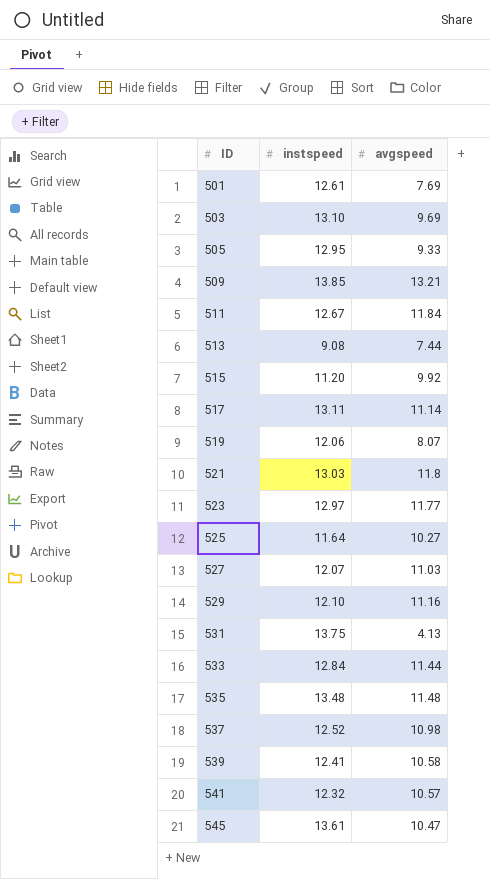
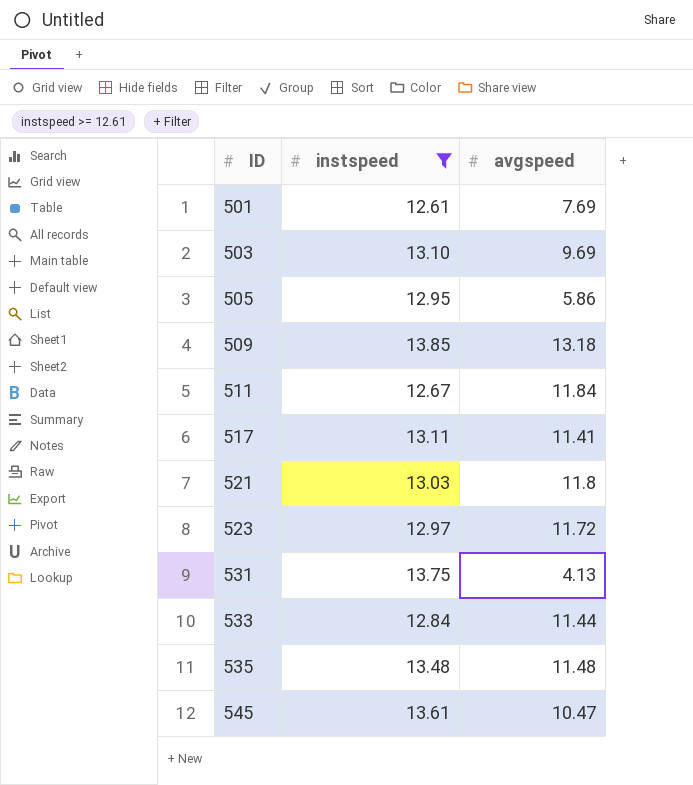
filter: none -> instspeed >= 12.61
505 | avgspeed: 9.33 -> 5.86
509 | avgspeed: 13.21 -> 13.18
517 | avgspeed: 11.14 -> 11.41
523 | avgspeed: 11.77 -> 11.72

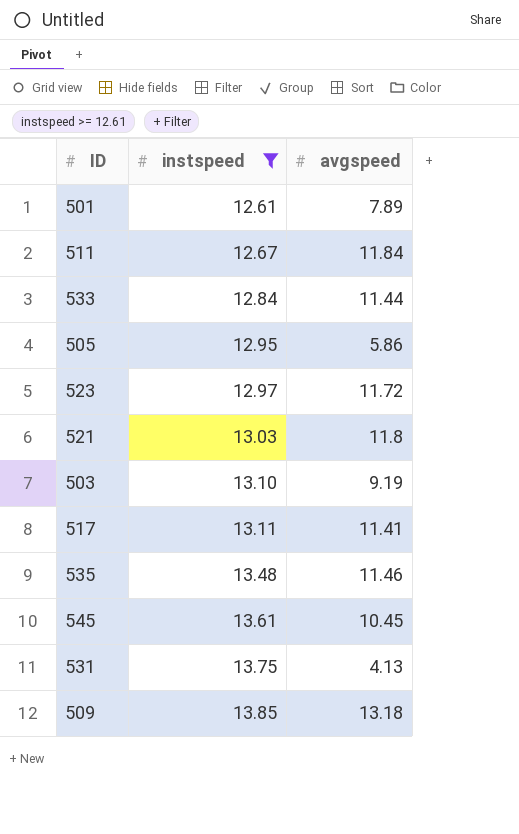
row order: ID ascending -> instspeed ascending
501 | avgspeed: 7.69 -> 7.89
503 | avgspeed: 9.69 -> 9.19
535 | avgspeed: 11.48 -> 11.46
545 | avgspeed: 10.47 -> 10.45

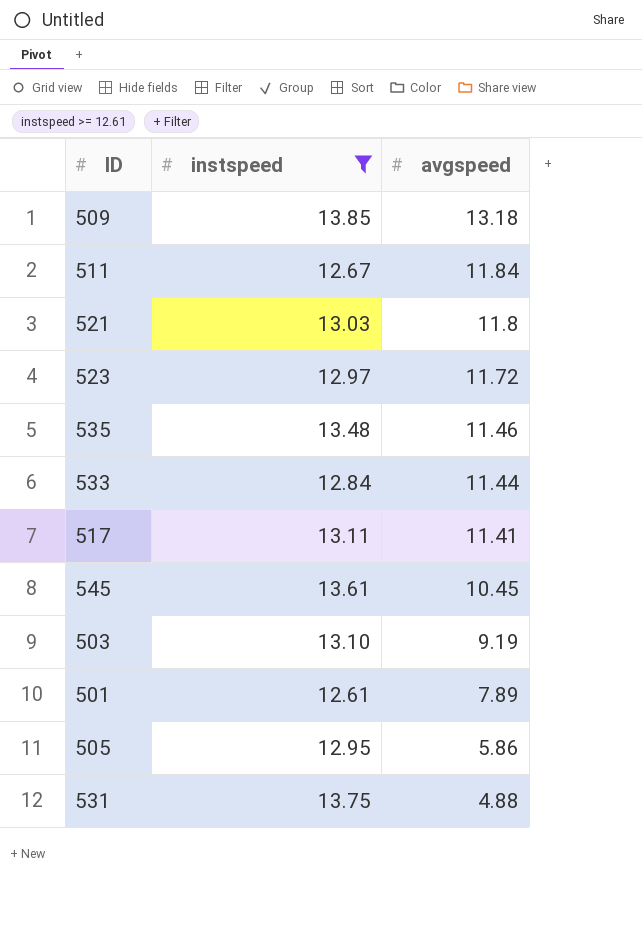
row order: instspeed ascending -> avgspeed descending
531 | avgspeed: 4.13 -> 4.88

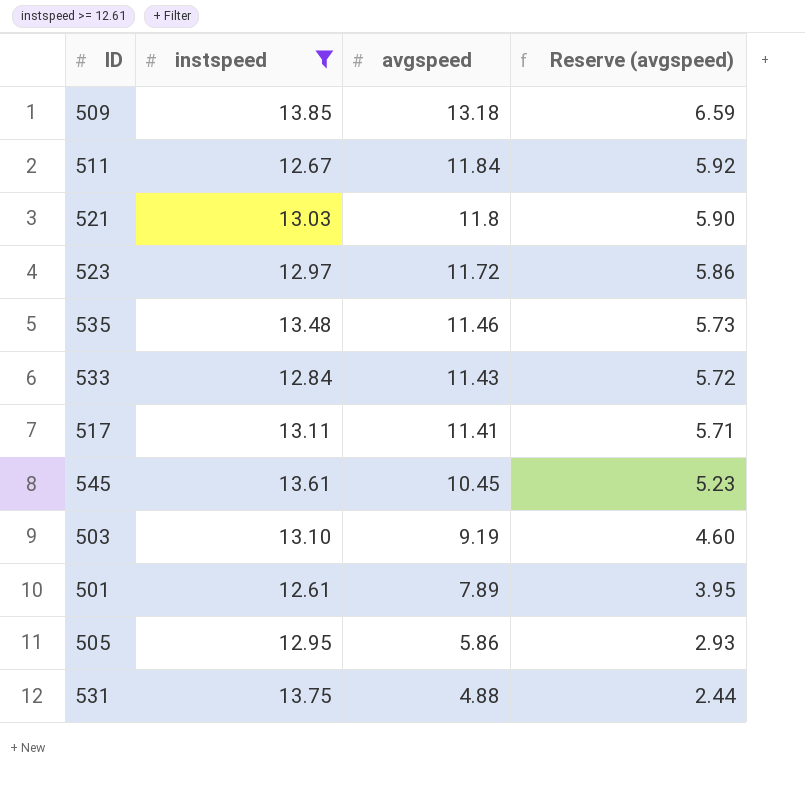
column Reserve (avgspeed) | formula: none -> [avgspeed] * 0.5
533 | avgspeed: 11.44 -> 11.43

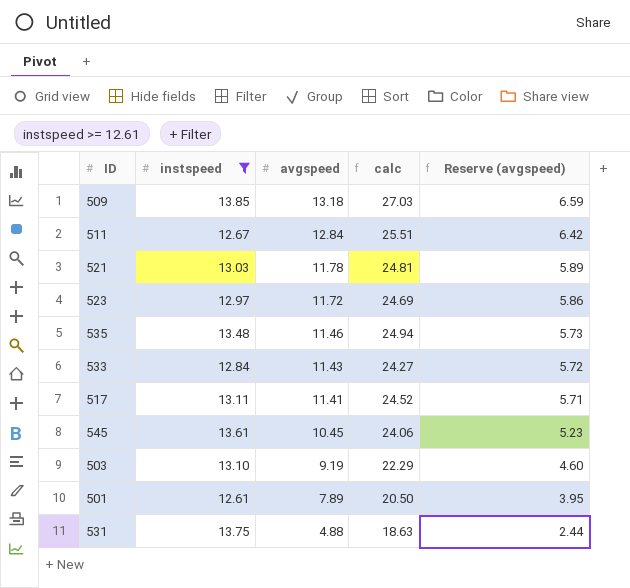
column calc | formula: none -> [instspeed] + [avgspeed]
row 505: 12.95 | 5.86 | 2.93 -> none
511 | avgspeed: 11.84 -> 12.84
511 | Reserve (avgspeed): 5.92 -> 6.42
521 | avgspeed: 11.8 -> 11.78
521 | Reserve (avgspeed): 5.90 -> 5.89

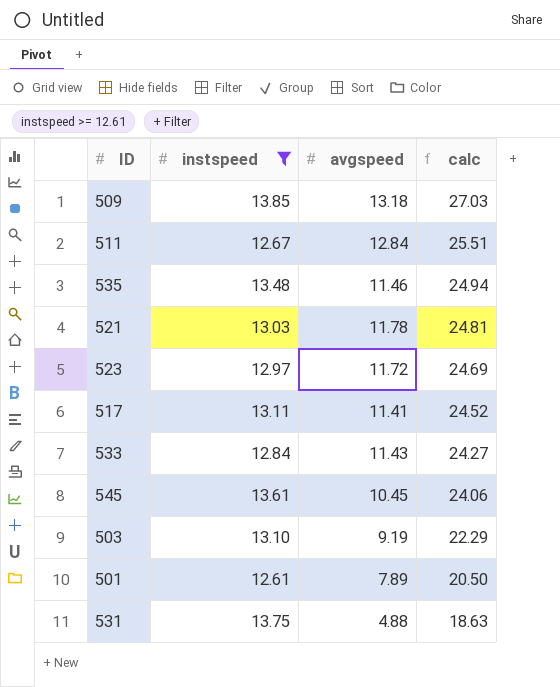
row order: avgspeed descending -> calc descending
column Reserve (avgspeed) | formula: [avgspeed] * 0.5 -> none

